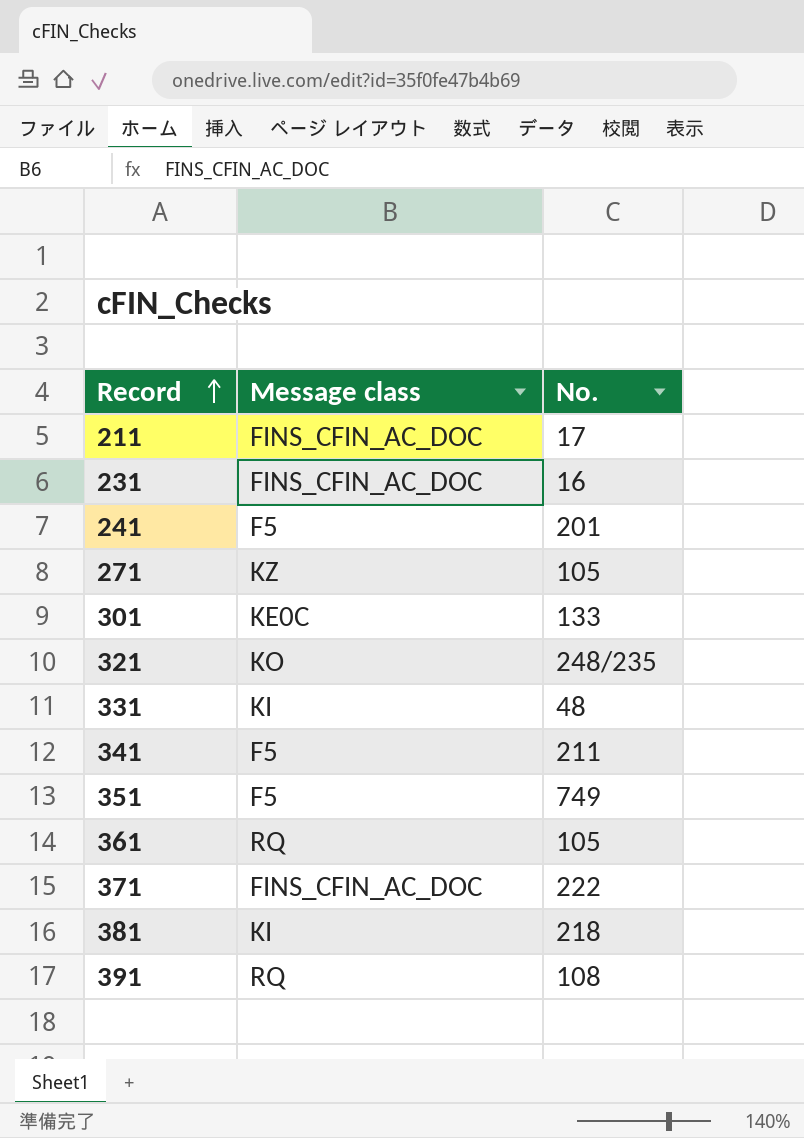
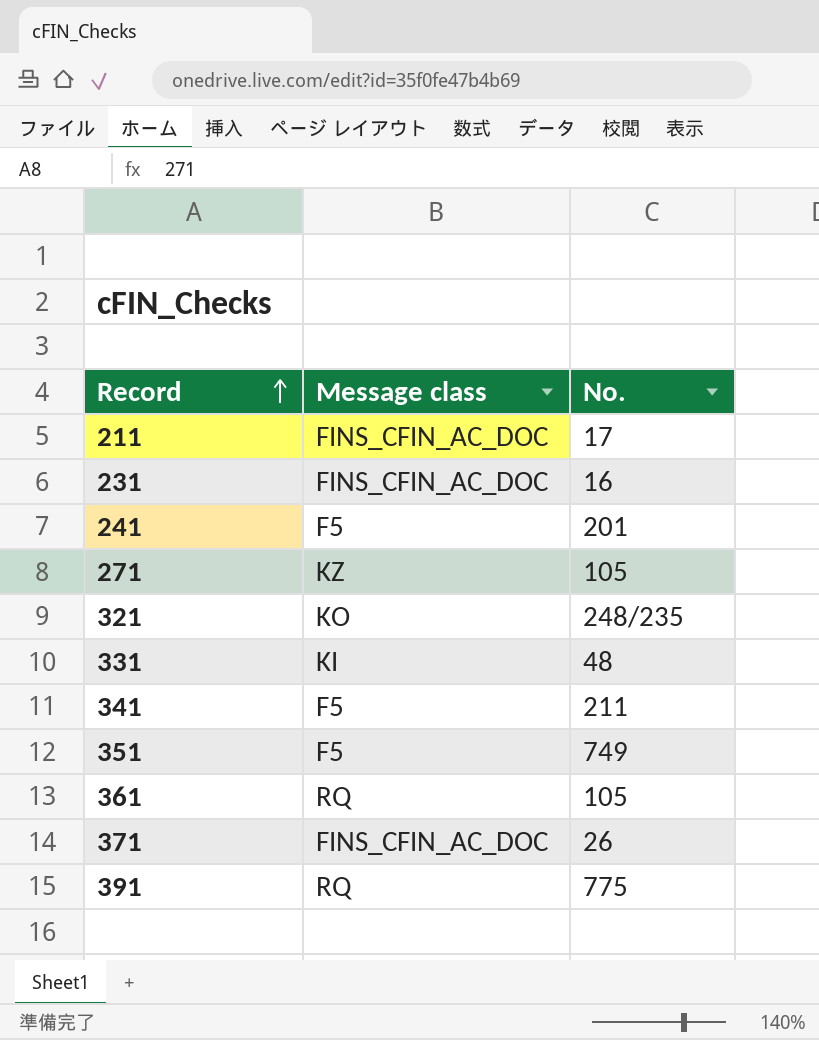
row 301: KE0C | 133 -> none
row 381: KI | 218 -> none
371 | No.: 222 -> 26
391 | No.: 108 -> 775

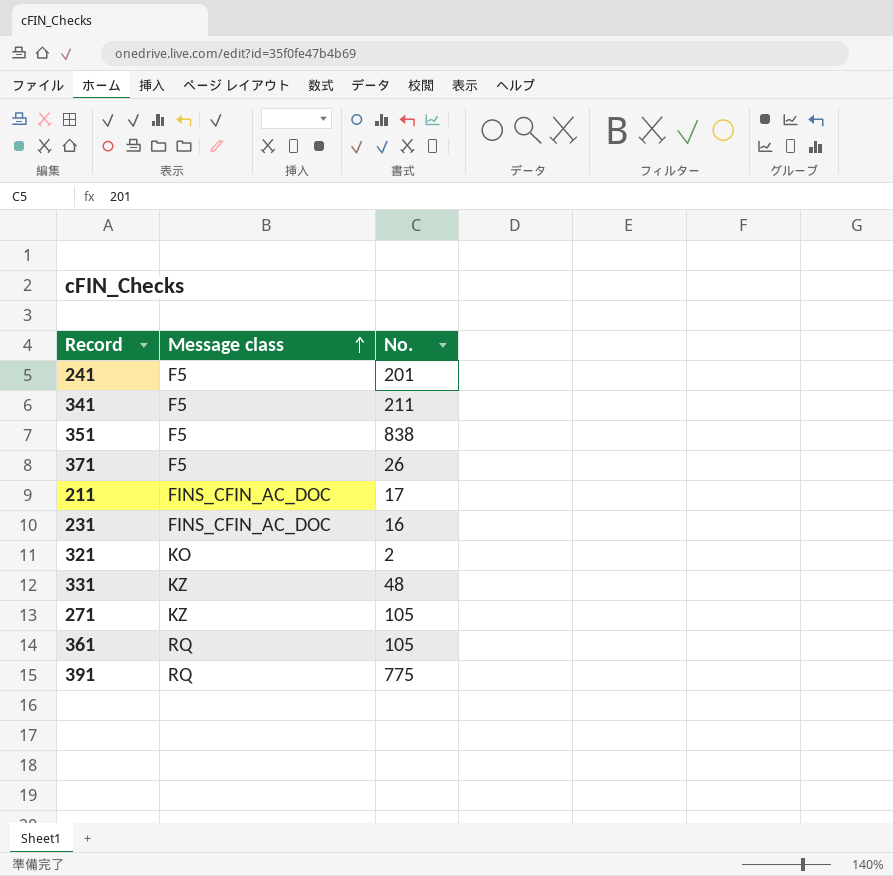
row order: Record ascending -> Message class ascending
351 | No.: 749 -> 838
371 | Message class: FINS_CFIN_AC_DOC -> F5
321 | No.: 248/235 -> 2
331 | Message class: KI -> KZ

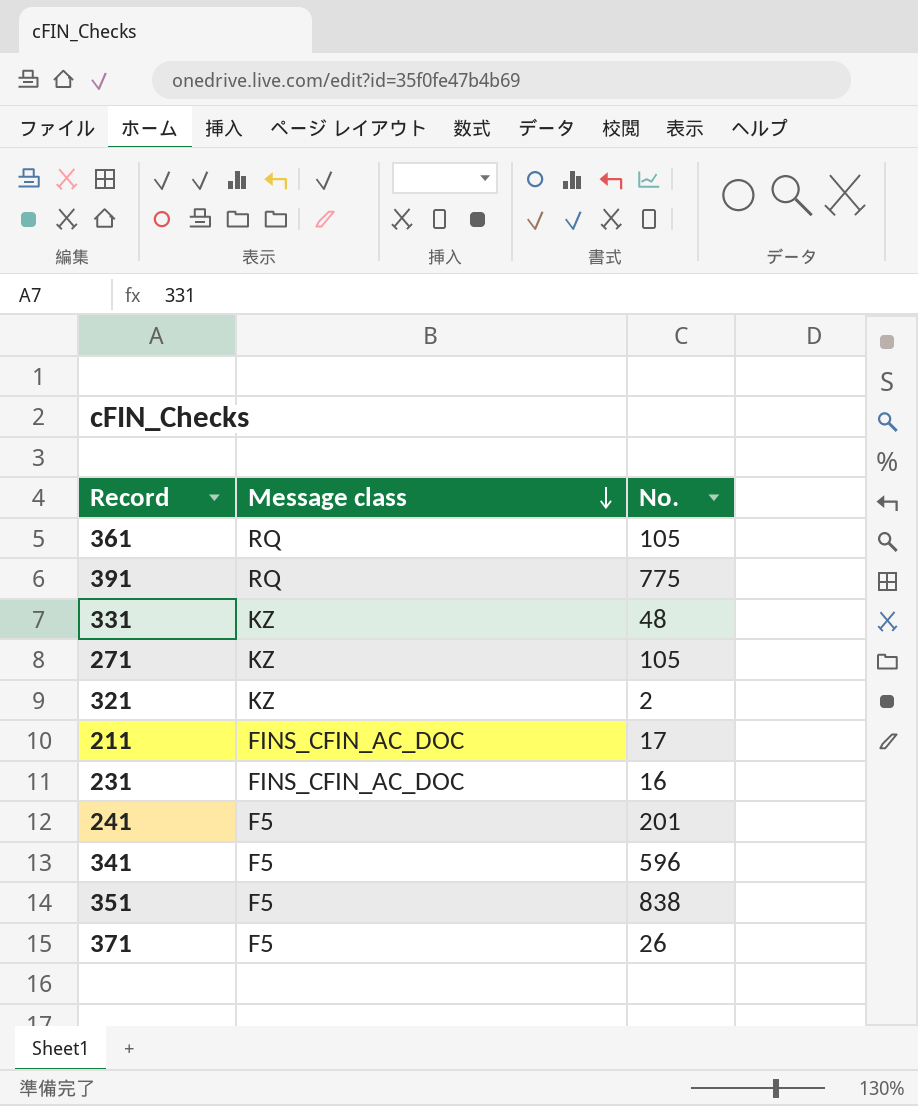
row order: Message class ascending -> Message class descending
321 | Message class: KO -> KZ
341 | No.: 211 -> 596

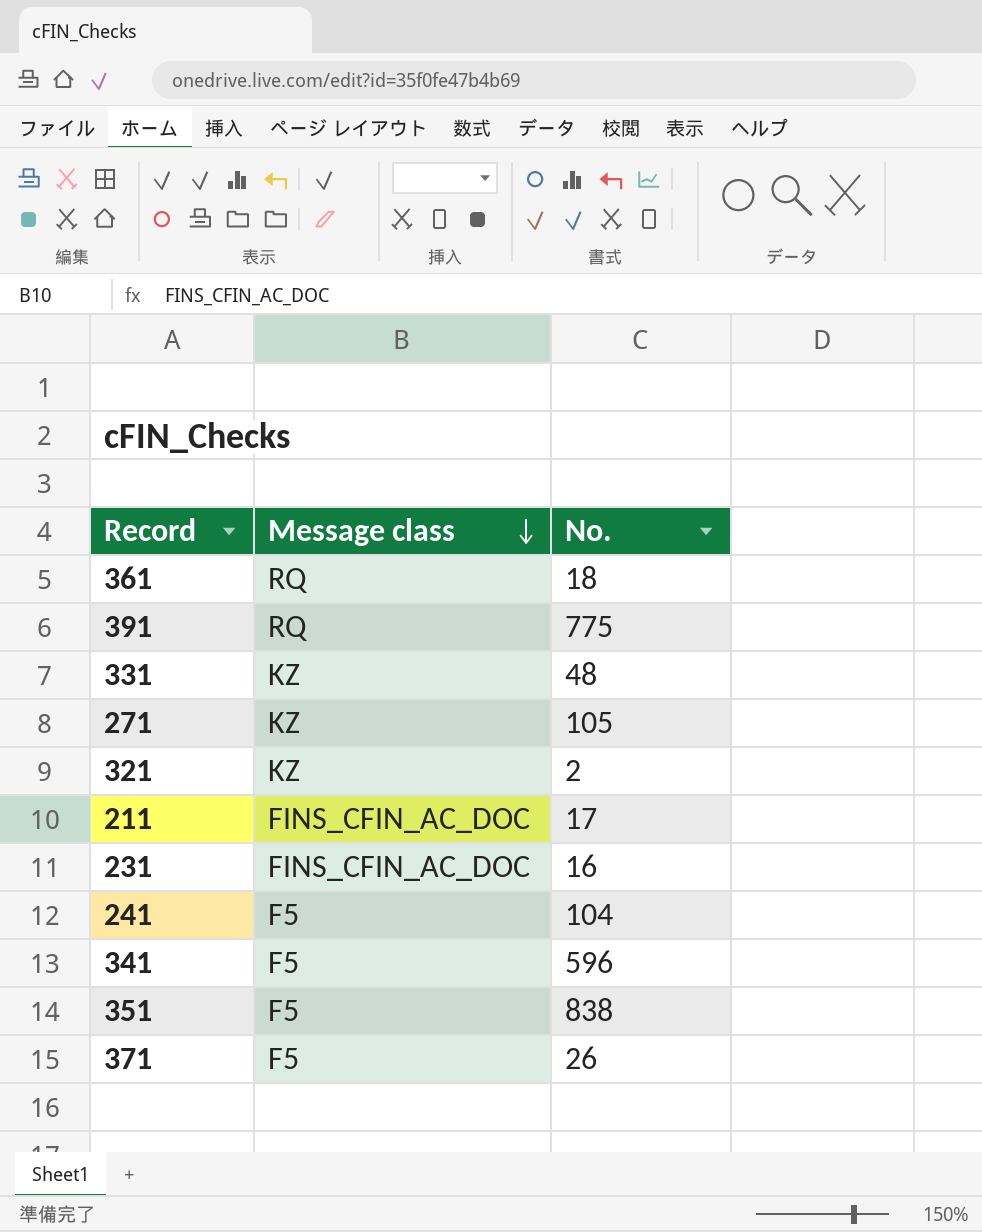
361 | No.: 105 -> 18
241 | No.: 201 -> 104

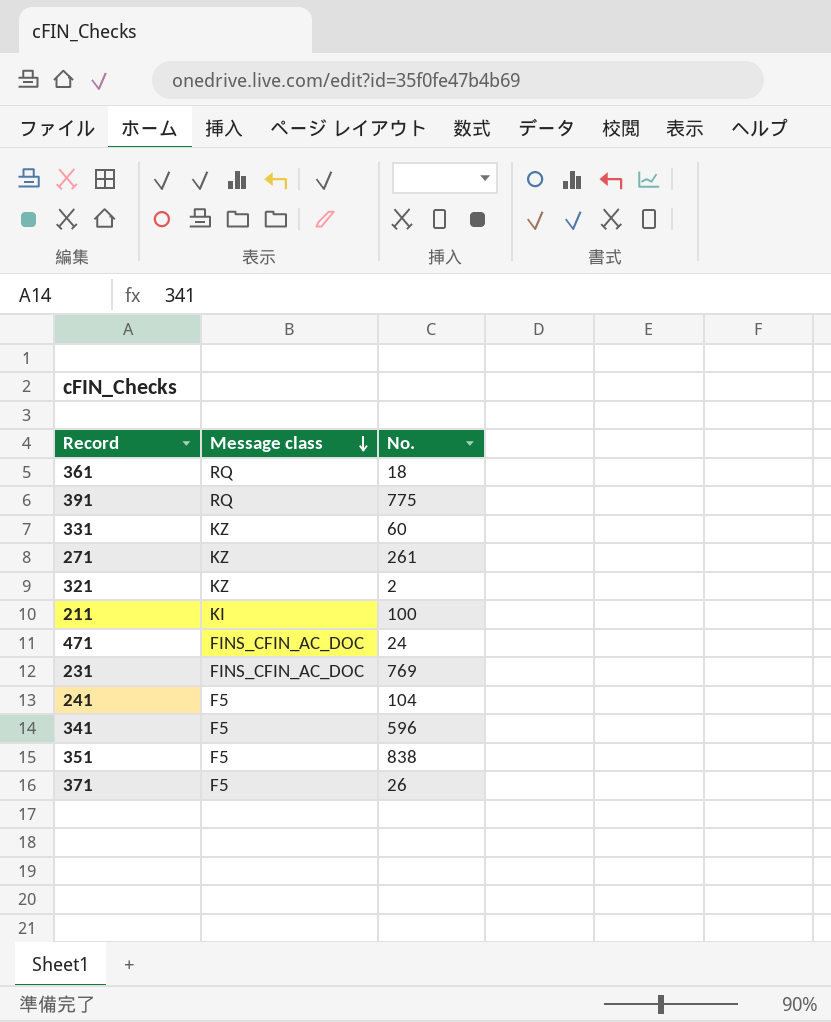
331 | No.: 48 -> 60
271 | No.: 105 -> 261
211 | Message class: FINS_CFIN_AC_DOC -> KI
211 | No.: 17 -> 100
row 471: none -> FINS_CFIN_AC_DOC | 24
231 | No.: 16 -> 769

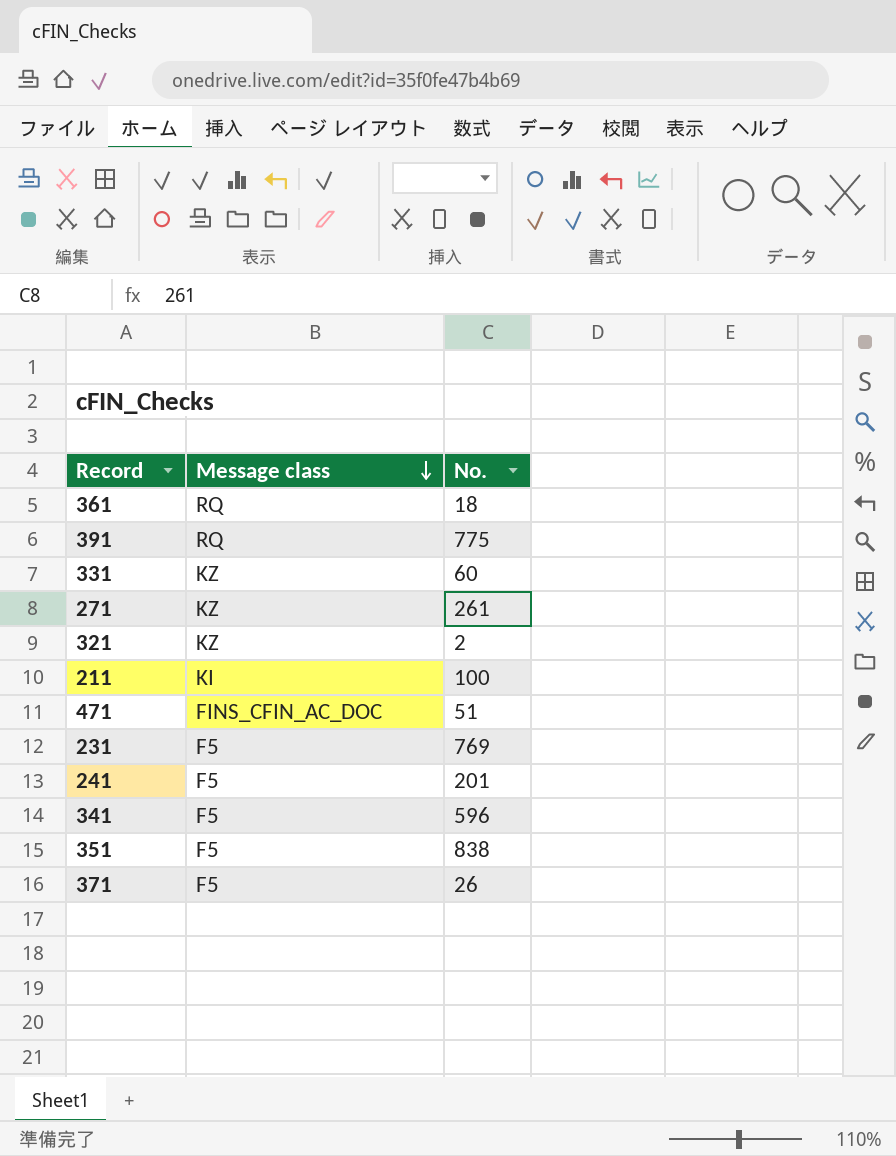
471 | No.: 24 -> 51
231 | Message class: FINS_CFIN_AC_DOC -> F5
241 | No.: 104 -> 201

